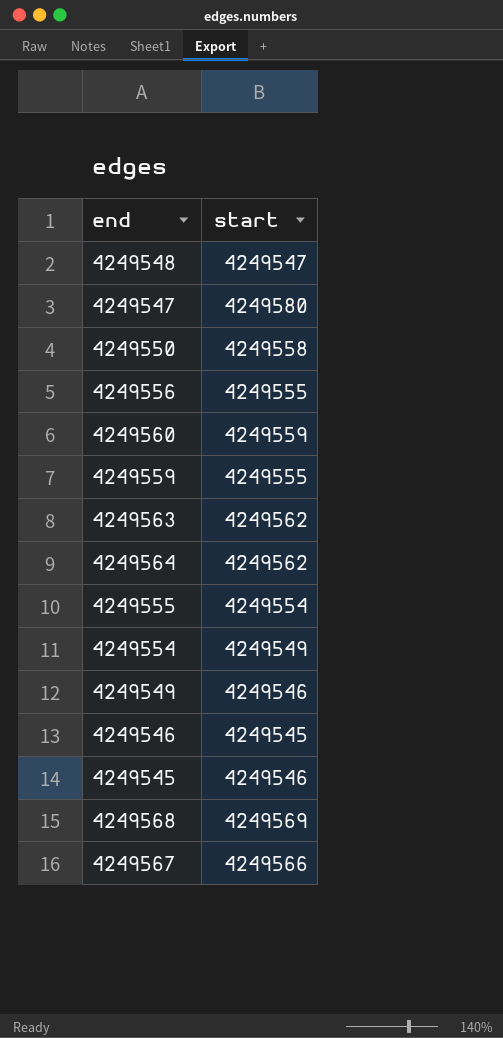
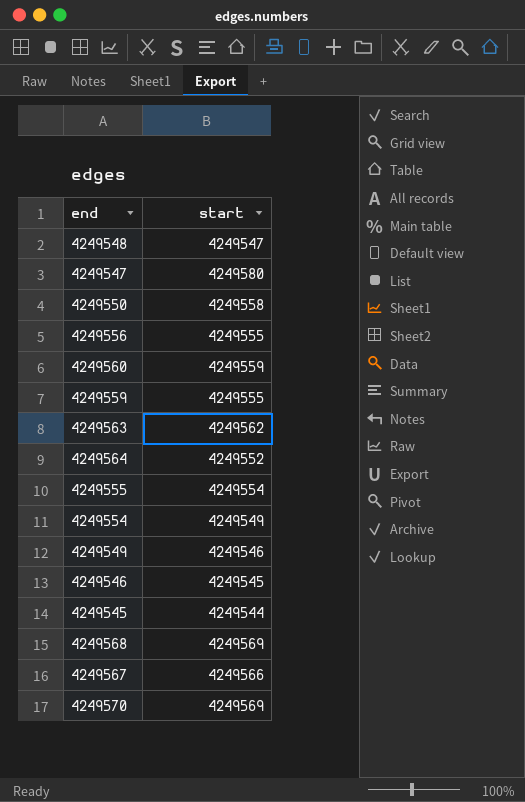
4249564 | start: 4249562 -> 4249552
4249545 | start: 4249546 -> 4249544
row 4249570: none -> 4249569

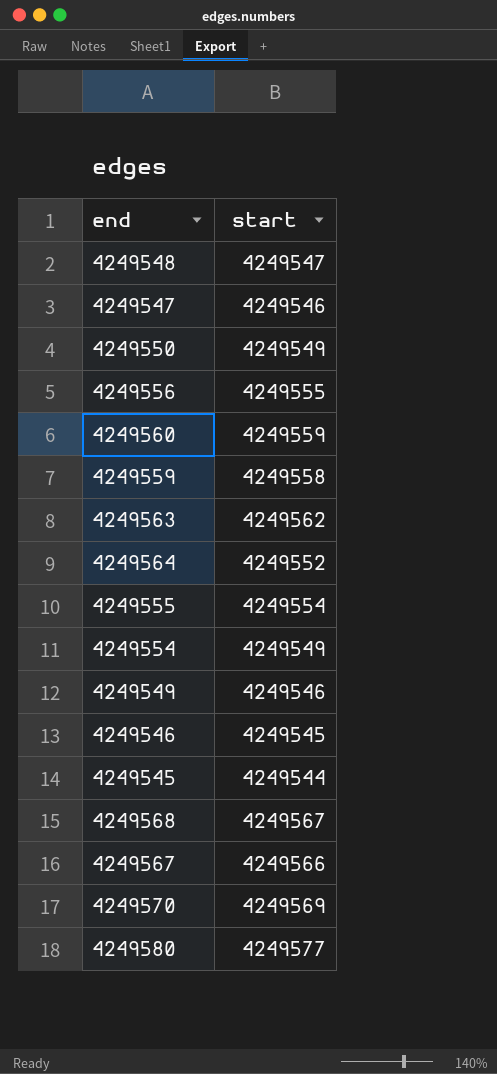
4249547 | start: 4249580 -> 4249546
4249550 | start: 4249558 -> 4249549
4249559 | start: 4249555 -> 4249558
4249568 | start: 4249569 -> 4249567
row 4249580: none -> 4249577

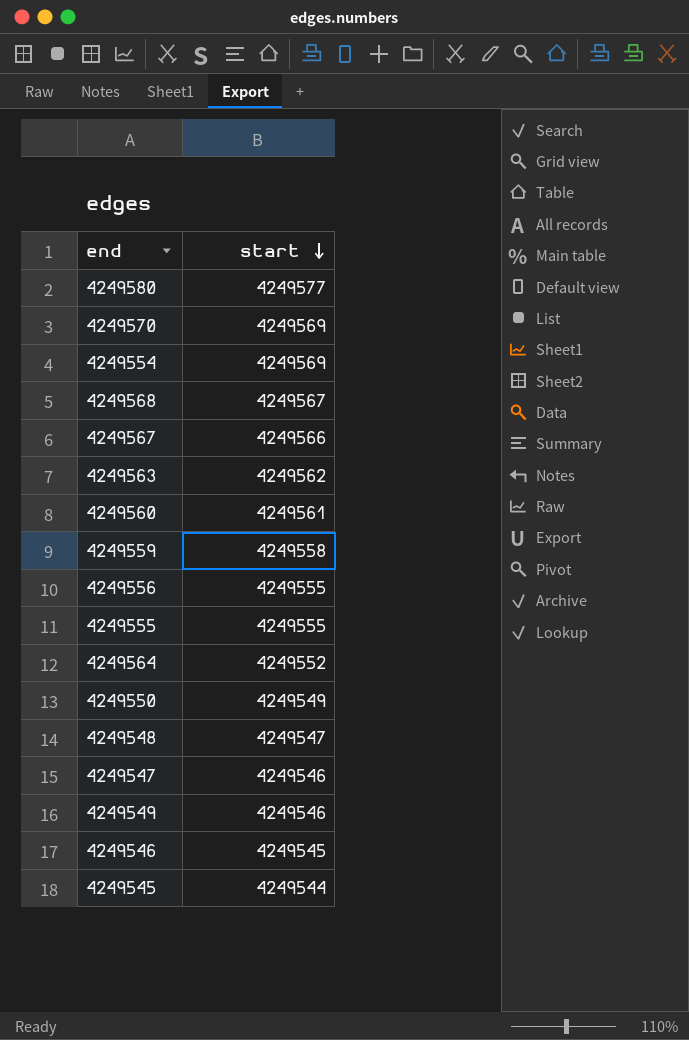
row order: none -> start descending
4249554 | start: 4249549 -> 4249569
4249560 | start: 4249559 -> 4249561
4249555 | start: 4249554 -> 4249555

